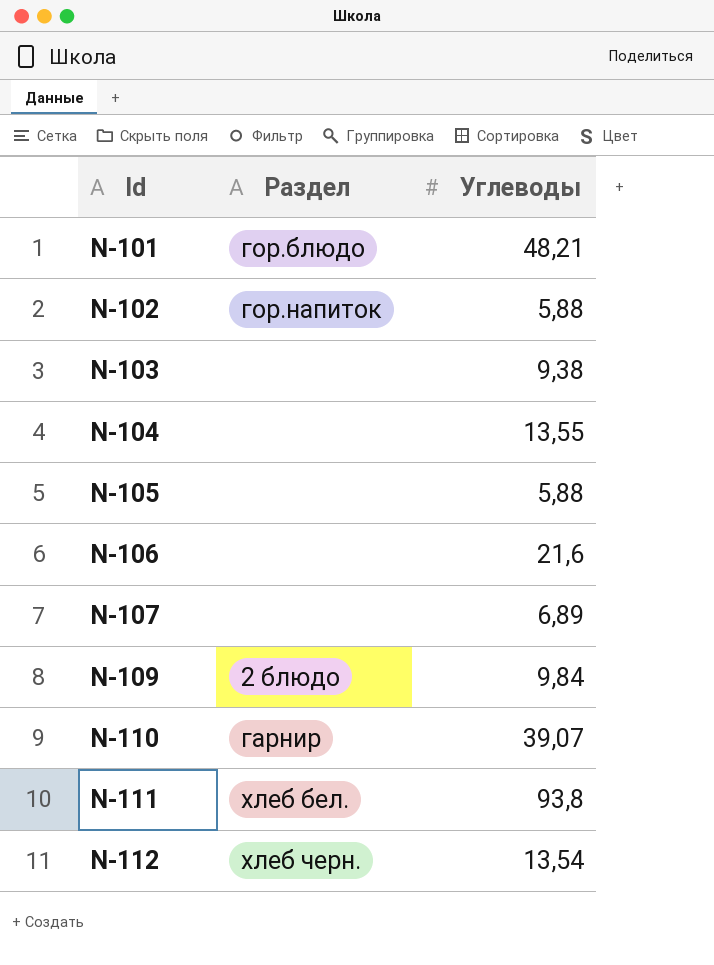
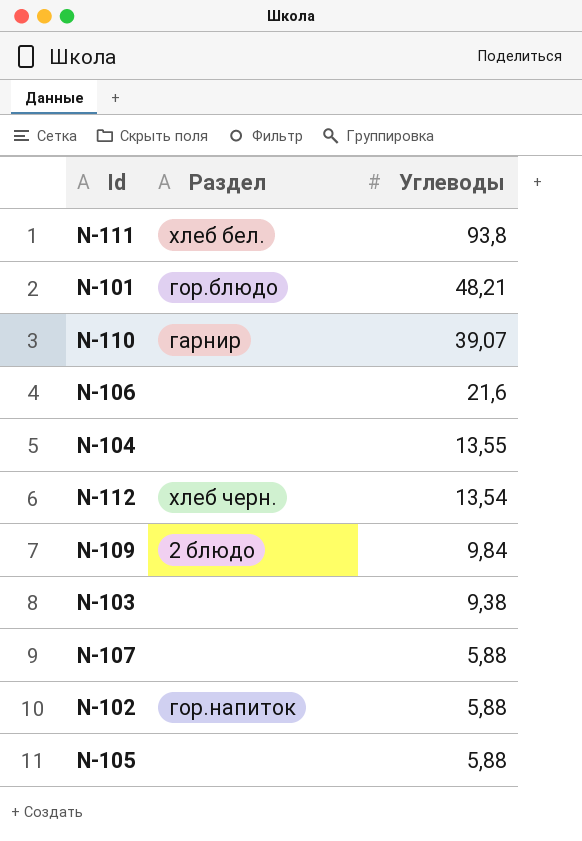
row order: Id ascending -> Углеводы descending
N-107 | Углеводы: 6,89 -> 5,88

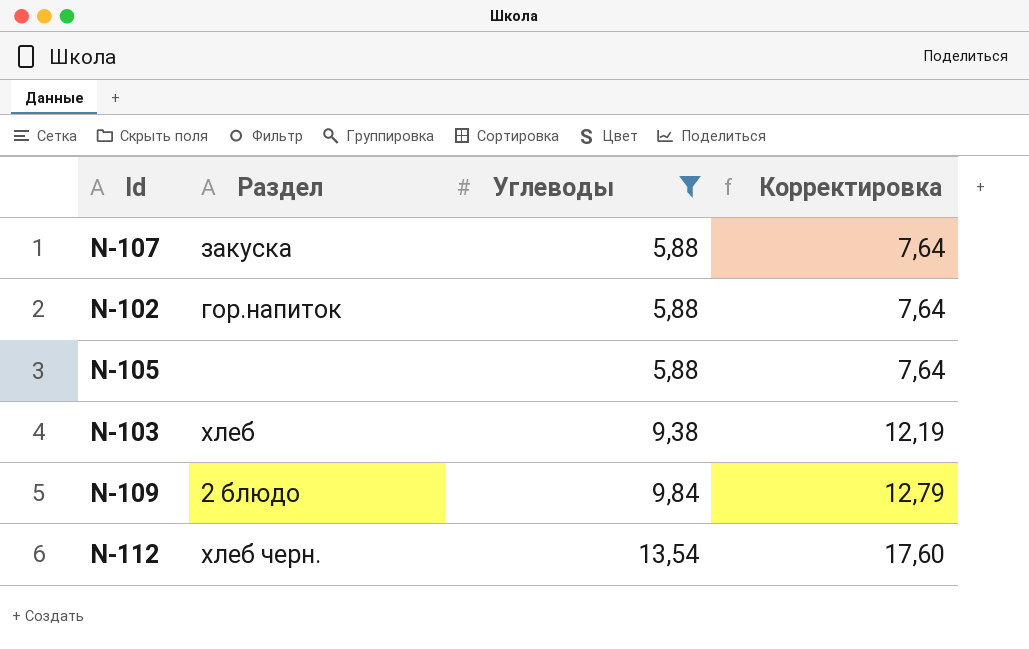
filter: none -> Углеводы <= 13,54
row order: Углеводы descending -> Углеводы ascending
column Корректировка | formula: none -> [Углеводы] * 1,3
N-107 | Раздел: none -> закуска
N-103 | Раздел: none -> хлеб

